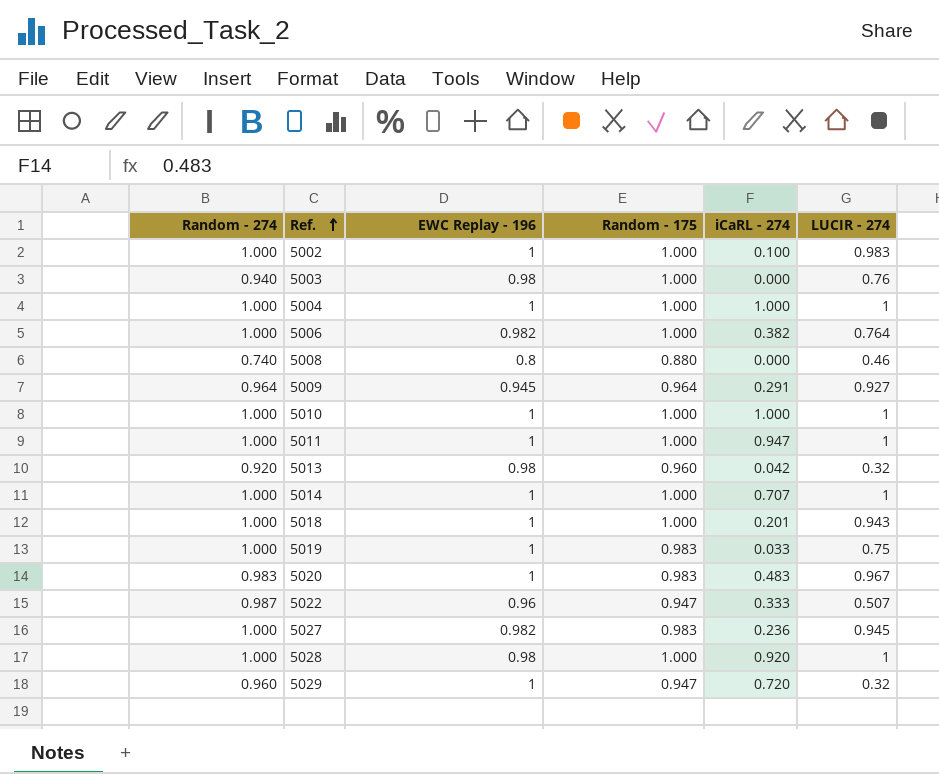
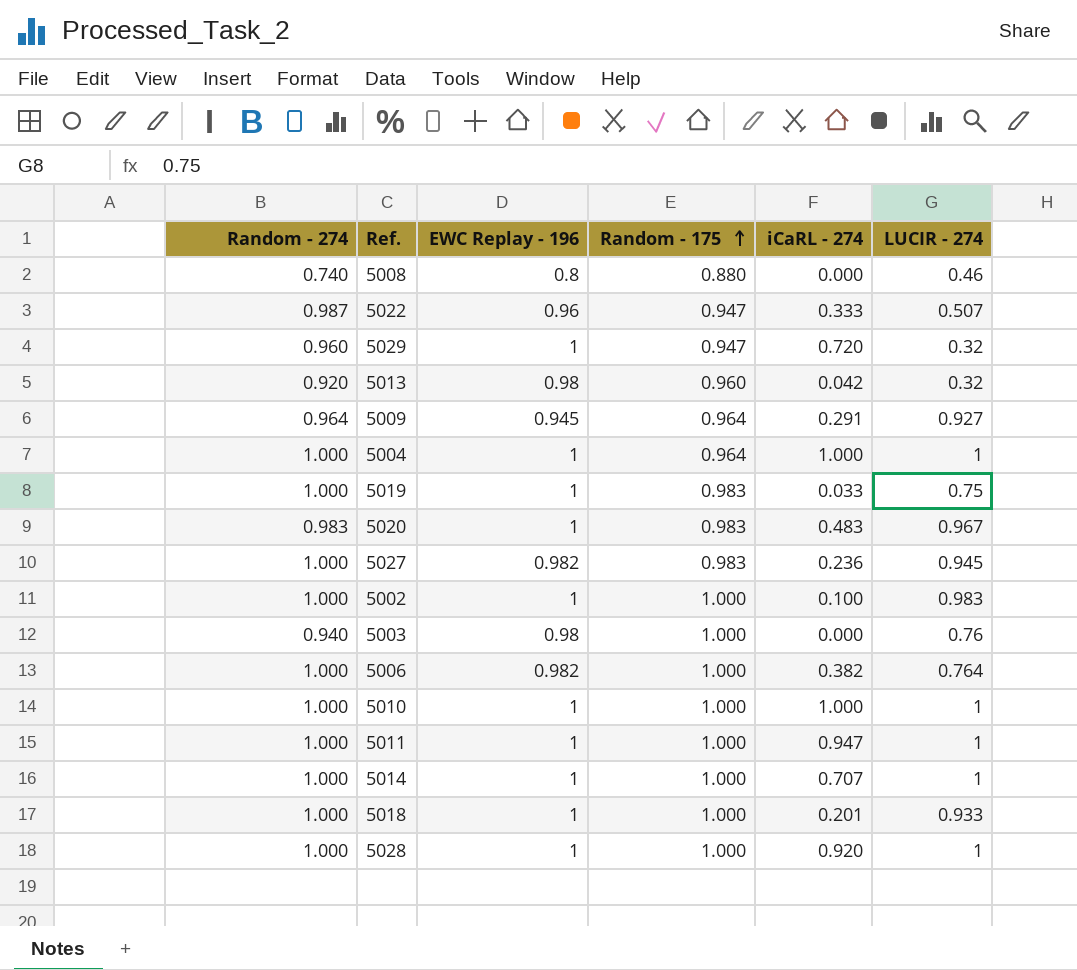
row order: Ref. ascending -> Random - 175 ascending
5004 | Random - 175: 1.000 -> 0.964
5018 | LUCIR - 274: 0.943 -> 0.933
5028 | EWC Replay - 196: 0.98 -> 1

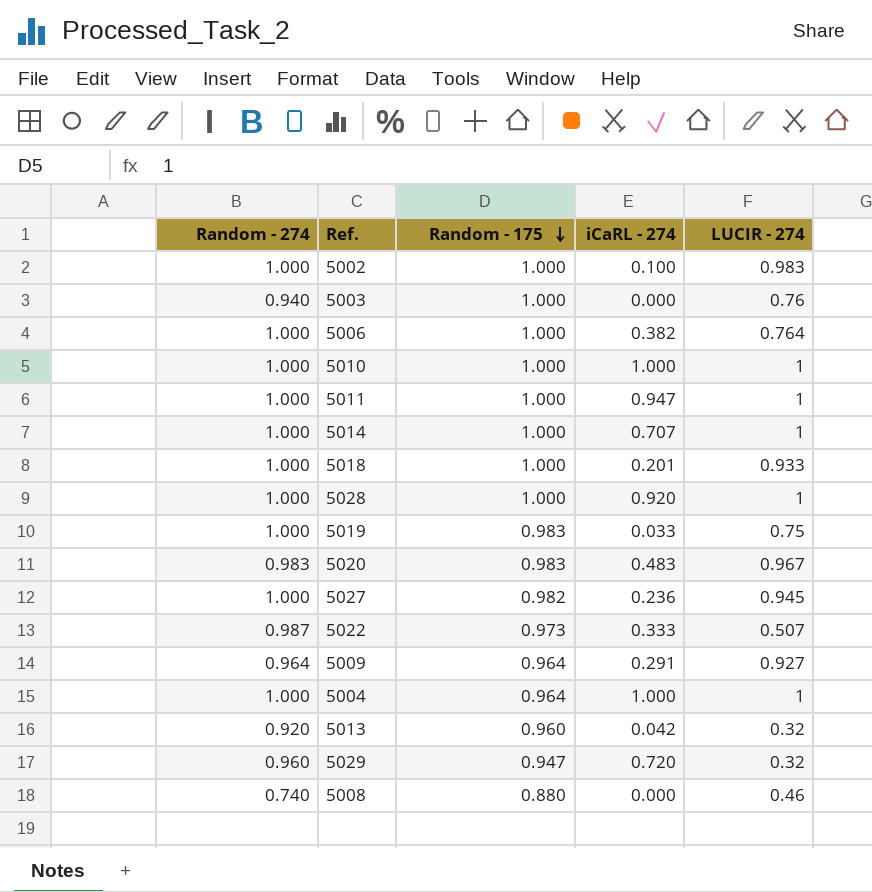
row order: Random - 175 ascending -> Random - 175 descending
column EWC Replay - 196 | position: 3 -> none
5027 | Random - 175: 0.983 -> 0.982
5022 | Random - 175: 0.947 -> 0.973

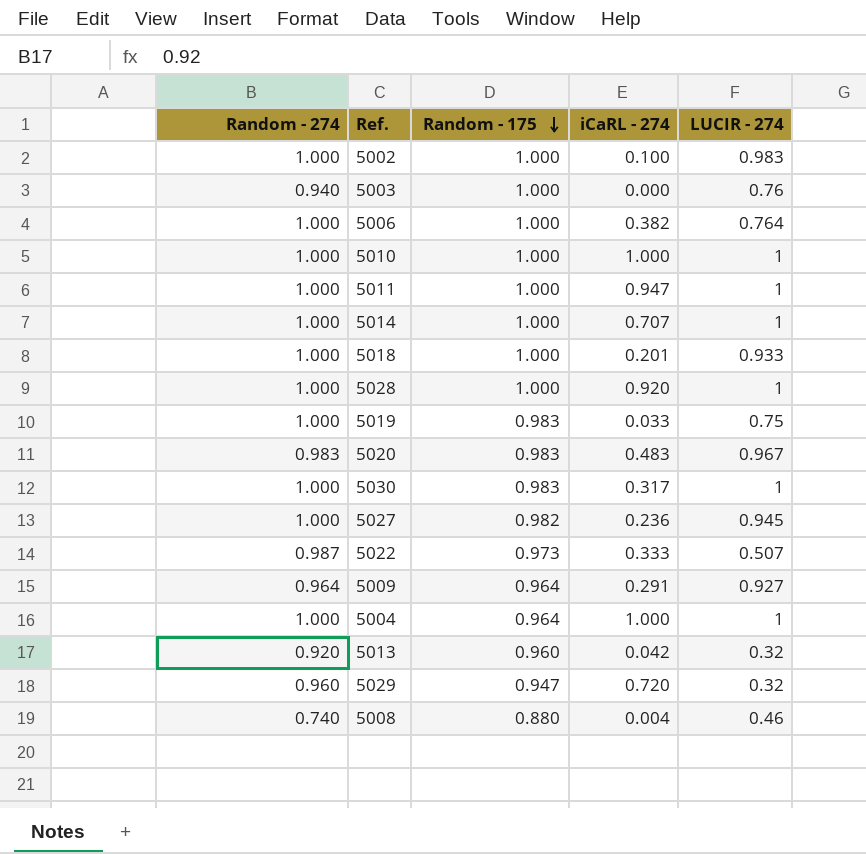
row 5030: none -> 1.000 | 0.983 | 0.317 | 1
5008 | iCaRL - 274: 0.000 -> 0.004

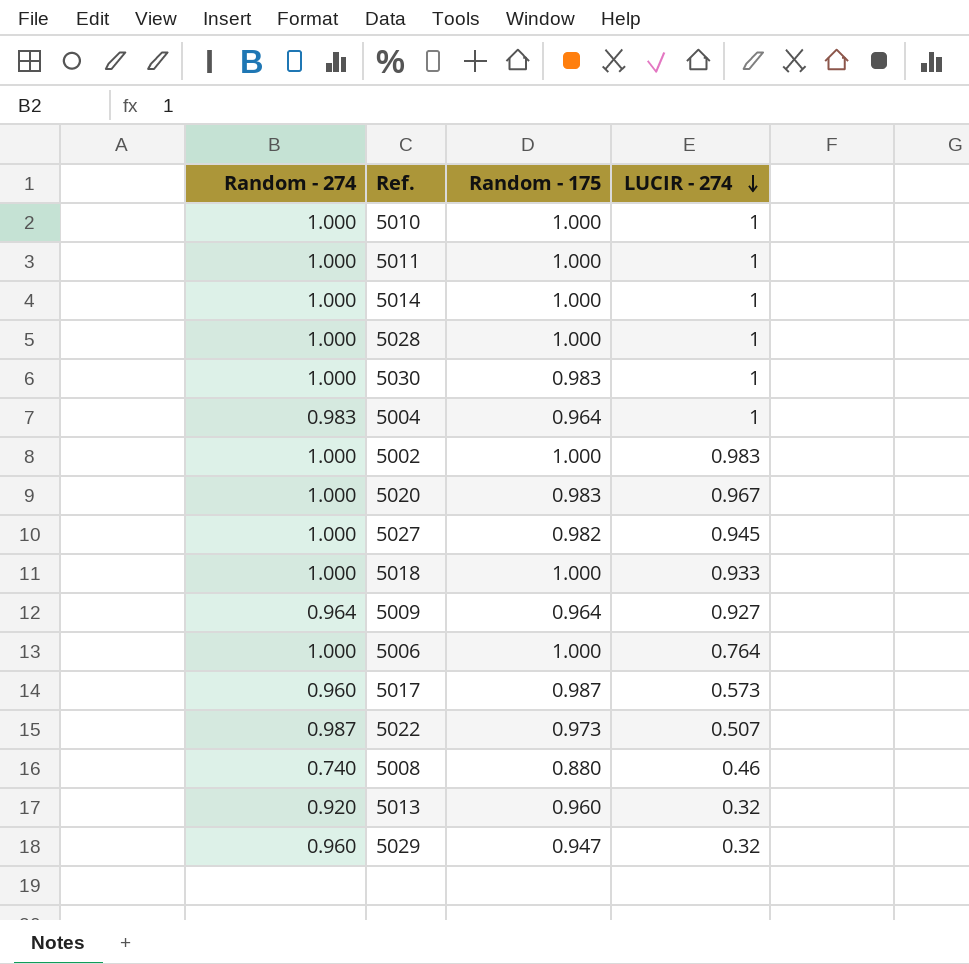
row order: Random - 175 descending -> LUCIR - 274 descending
column iCaRL - 274 | position: 4 -> none
row 5003: 0.940 | 1.000 | 0.000 | 0.76 -> none
row 5019: 1.000 | 0.983 | 0.033 | 0.75 -> none
5004 | Random - 274: 1.000 -> 0.983
5020 | Random - 274: 0.983 -> 1.000
row 5017: none -> 0.960 | 0.987 | 0.573

